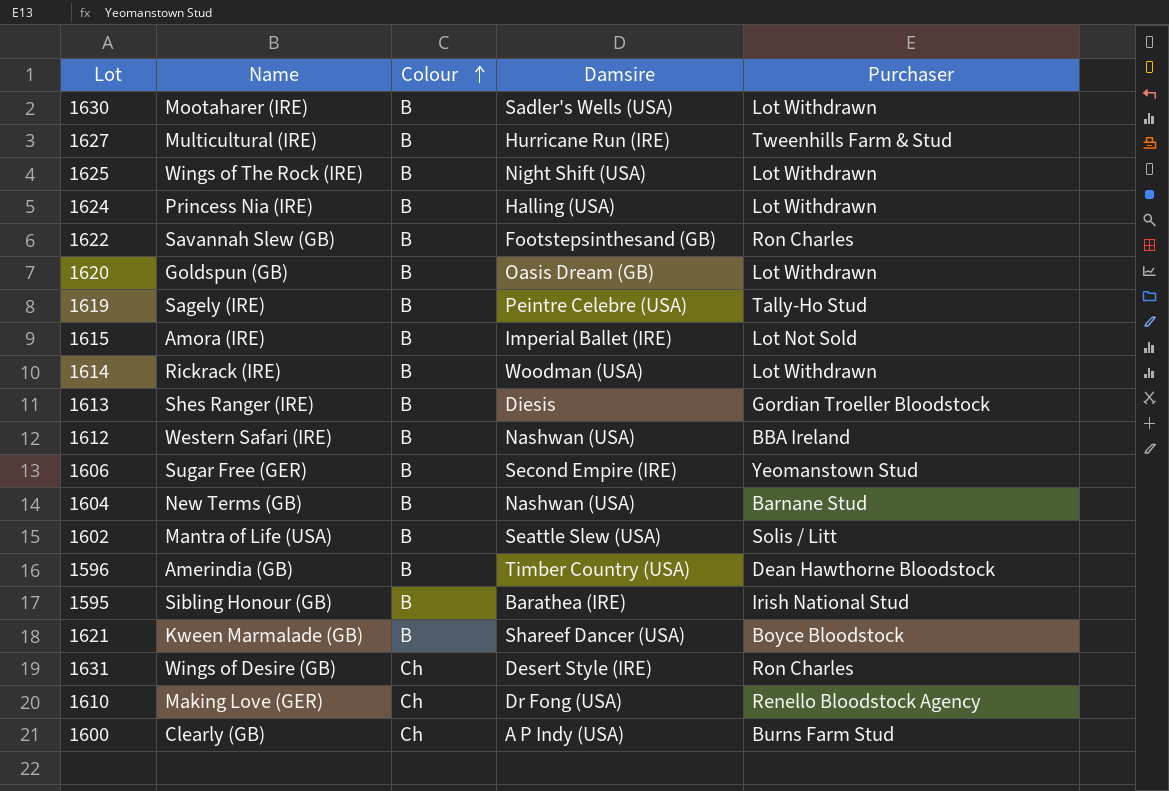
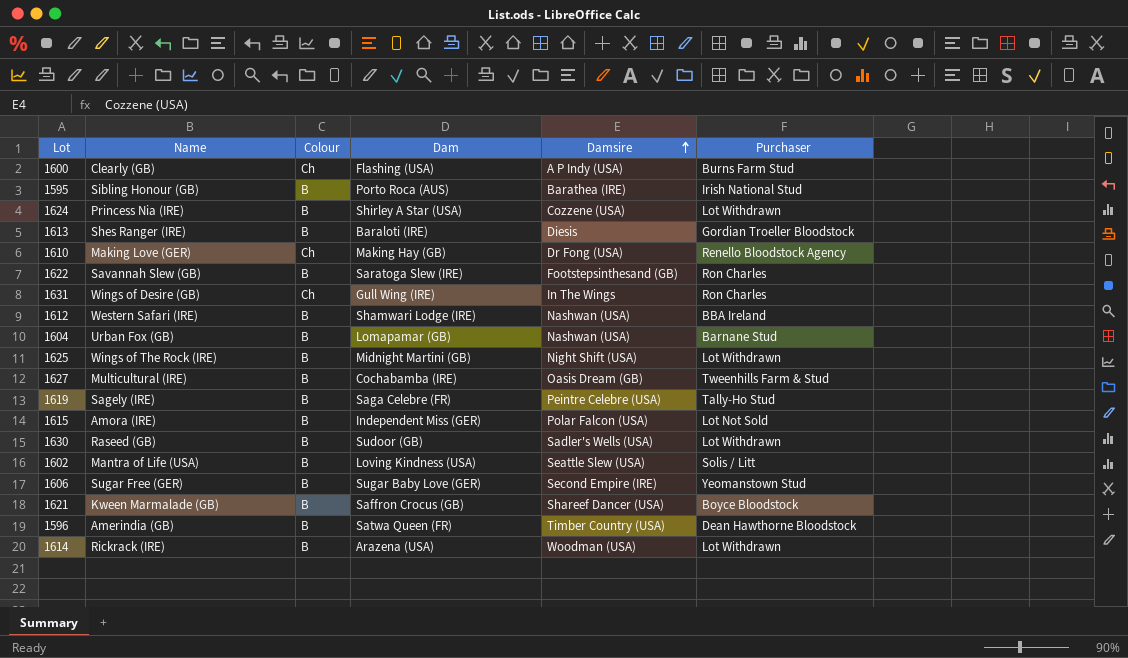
row order: Colour ascending -> Damsire ascending
column Dam | position: none -> 4
row 1620: Goldspun (GB) | B | Oasis Dream (GB) | Lot Withdrawn -> none
1624 | Damsire: Halling (USA) -> Cozzene (USA)
1631 | Damsire: Desert Style (IRE) -> In The Wings
1604 | Name: New Terms (GB) -> Urban Fox (GB)
1627 | Damsire: Hurricane Run (IRE) -> Oasis Dream (GB)
1615 | Damsire: Imperial Ballet (IRE) -> Polar Falcon (USA)
1630 | Name: Mootaharer (IRE) -> Raseed (GB)

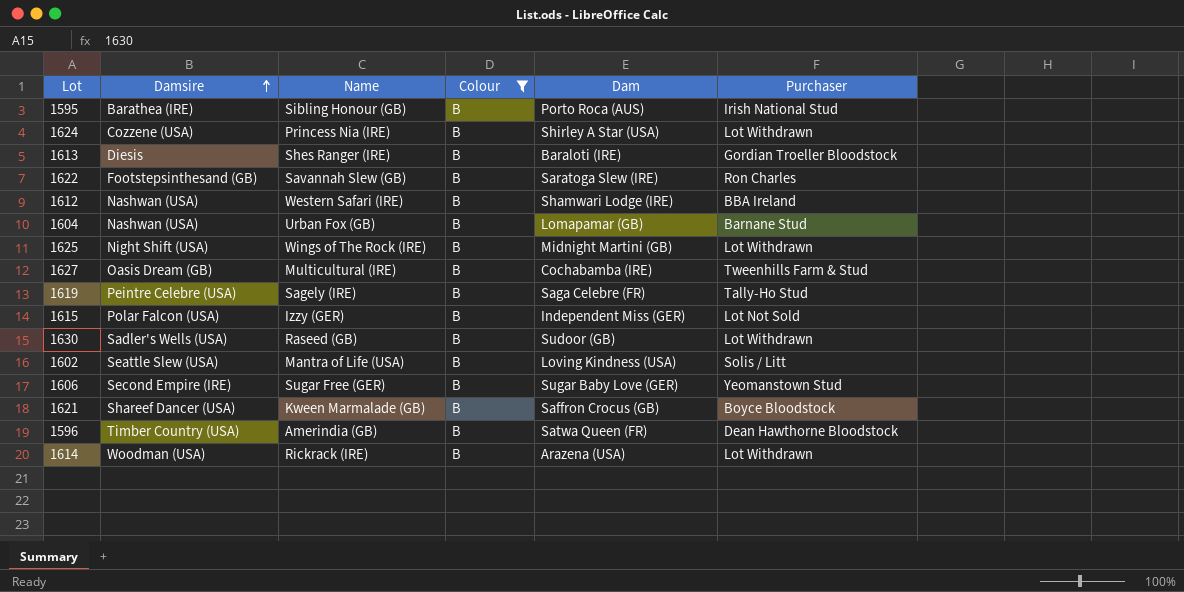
filter: none -> Colour = B
column Damsire | position: 5 -> 2
1615 | Name: Amora (IRE) -> Izzy (GER)

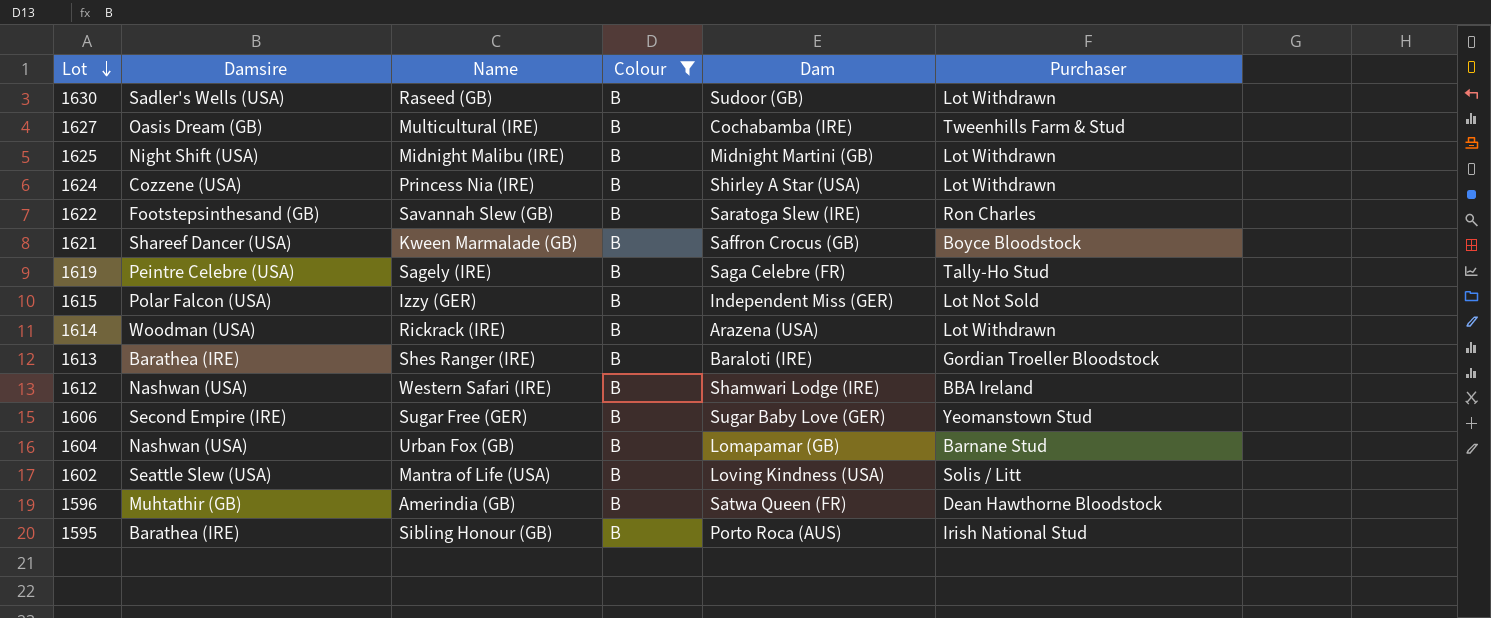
row order: Damsire ascending -> Lot descending
1625 | Name: Wings of The Rock (IRE) -> Midnight Malibu (IRE)
1613 | Damsire: Diesis -> Barathea (IRE)
1596 | Damsire: Timber Country (USA) -> Muhtathir (GB)

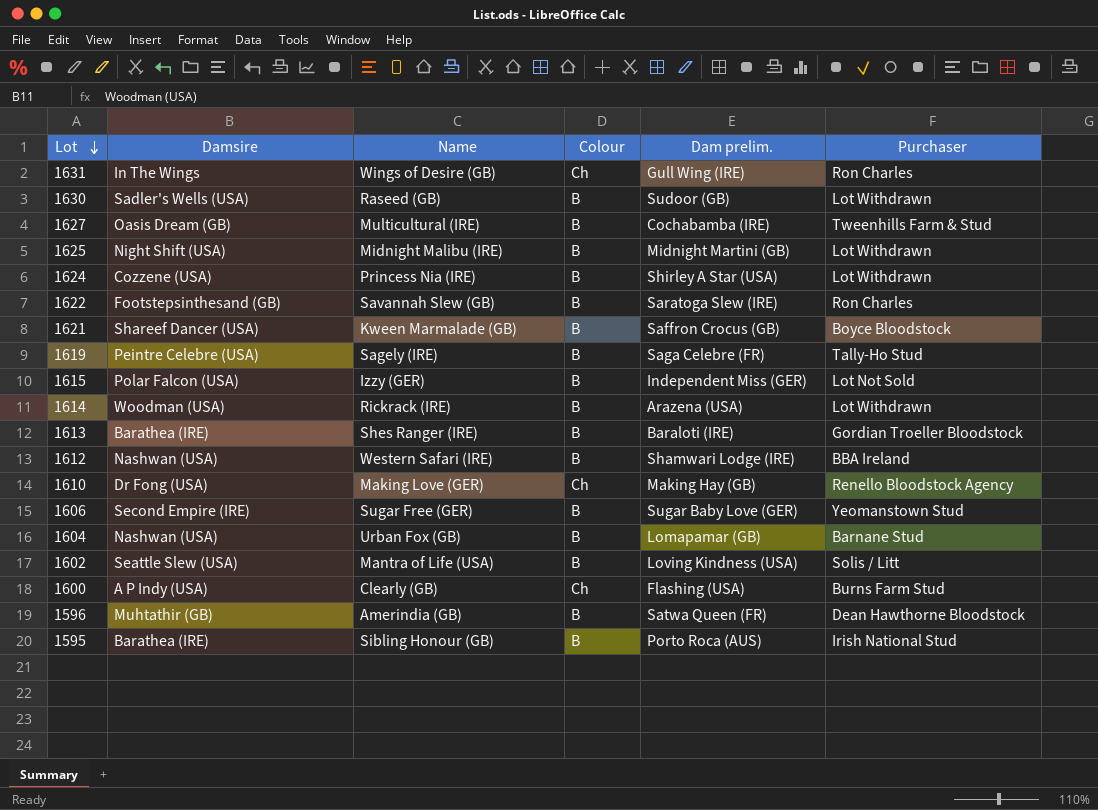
filter: Colour = B -> none
column name: Dam -> Dam prelim.

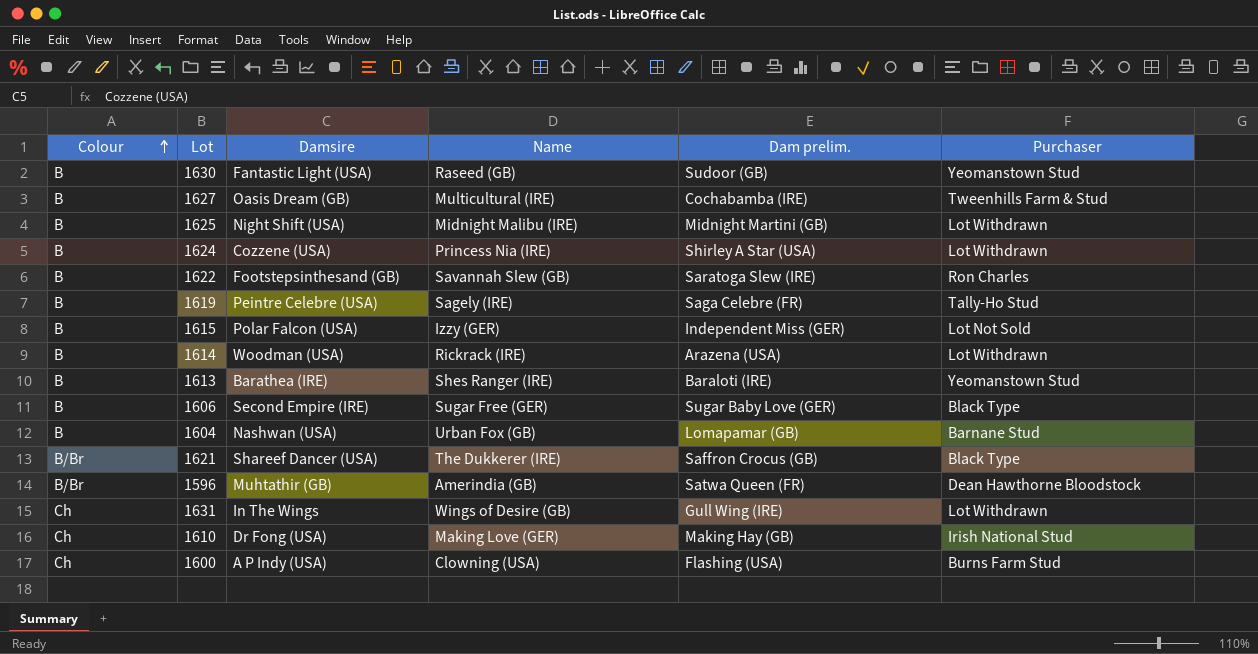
row order: Lot descending -> Colour ascending
column Colour | position: 4 -> 1
row 1612: Nashwan (USA) | Western Safari (IRE) | B | Shamwari Lodge (IRE) | BBA Ireland -> none
row 1602: Seattle Slew (USA) | Mantra of Life (USA) | B | Loving Kindness (USA) | Solis / Litt -> none
row 1595: Barathea (IRE) | Sibling Honour (GB) | B | Porto Roca (AUS) | Irish National Stud -> none
1630 | Damsire: Sadler's Wells (USA) -> Fantastic Light (USA)
1630 | Purchaser: Lot Withdrawn -> Yeomanstown Stud
1613 | Purchaser: Gordian Troeller Bloodstock -> Yeomanstown Stud
1606 | Purchaser: Yeomanstown Stud -> Black Type
1621 | Colour: B -> B/Br
1621 | Name: Kween Marmalade (GB) -> The Dukkerer (IRE)
1621 | Purchaser: Boyce Bloodstock -> Black Type
1596 | Colour: B -> B/Br
1631 | Purchaser: Ron Charles -> Lot Withdrawn
1610 | Purchaser: Renello Bloodstock Agency -> Irish National Stud
1600 | Name: Clearly (GB) -> Clowning (USA)

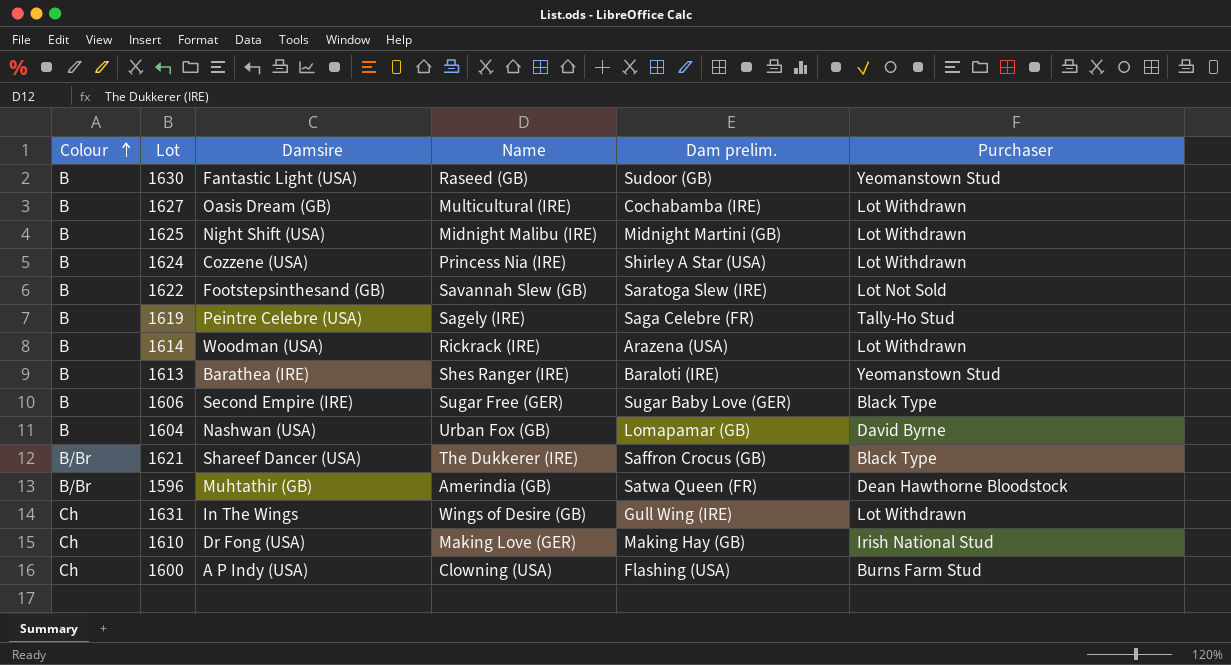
row 1615: B | Polar Falcon (USA) | Izzy (GER) | Independent Miss (GER) | Lot Not Sold -> none
1627 | Purchaser: Tweenhills Farm & Stud -> Lot Withdrawn
1622 | Purchaser: Ron Charles -> Lot Not Sold
1604 | Purchaser: Barnane Stud -> David Byrne

